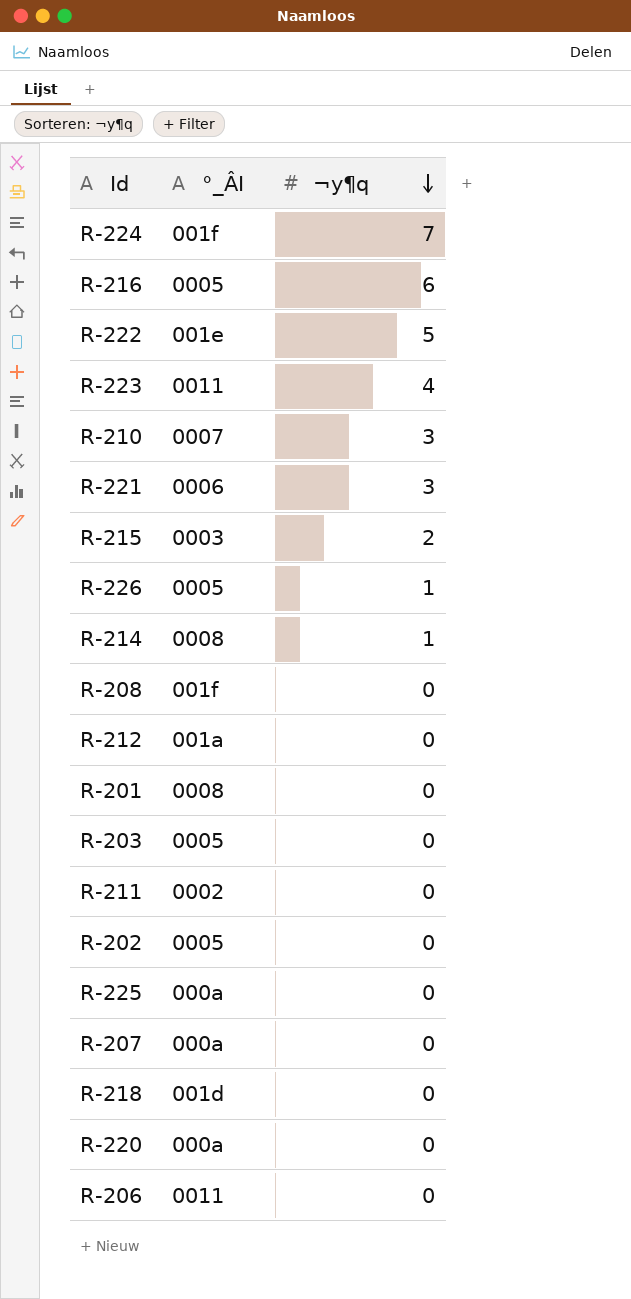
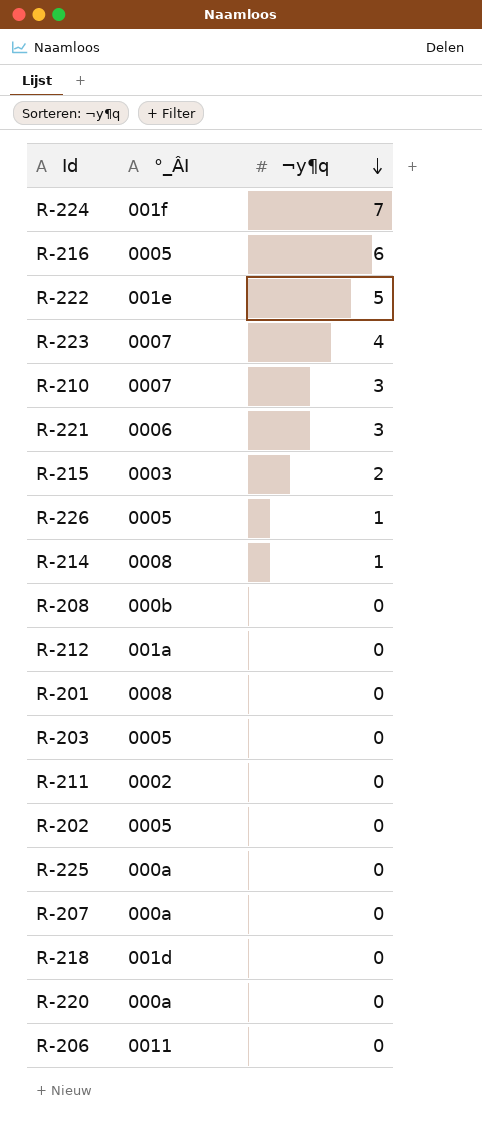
R-223 | °_ÂI: 0011 -> 0007
R-208 | °_ÂI: 001f -> 000b

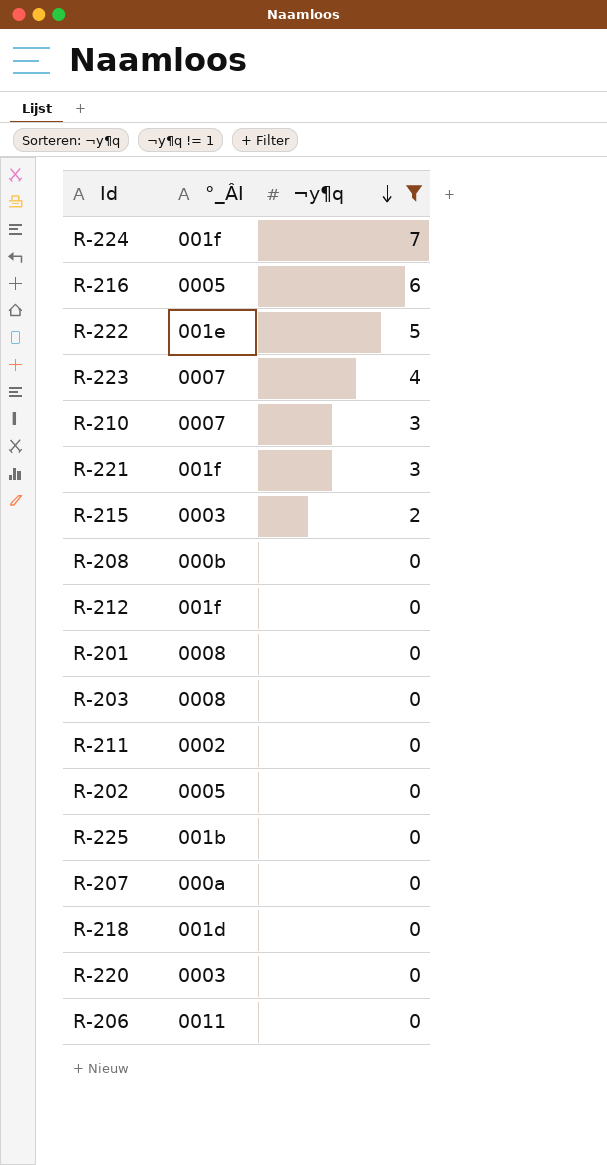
filter: none -> ¬y¶q != 1
R-221 | °_ÂI: 0006 -> 001f
R-212 | °_ÂI: 001a -> 001f
R-203 | °_ÂI: 0005 -> 0008
R-225 | °_ÂI: 000a -> 001b
R-220 | °_ÂI: 000a -> 0003

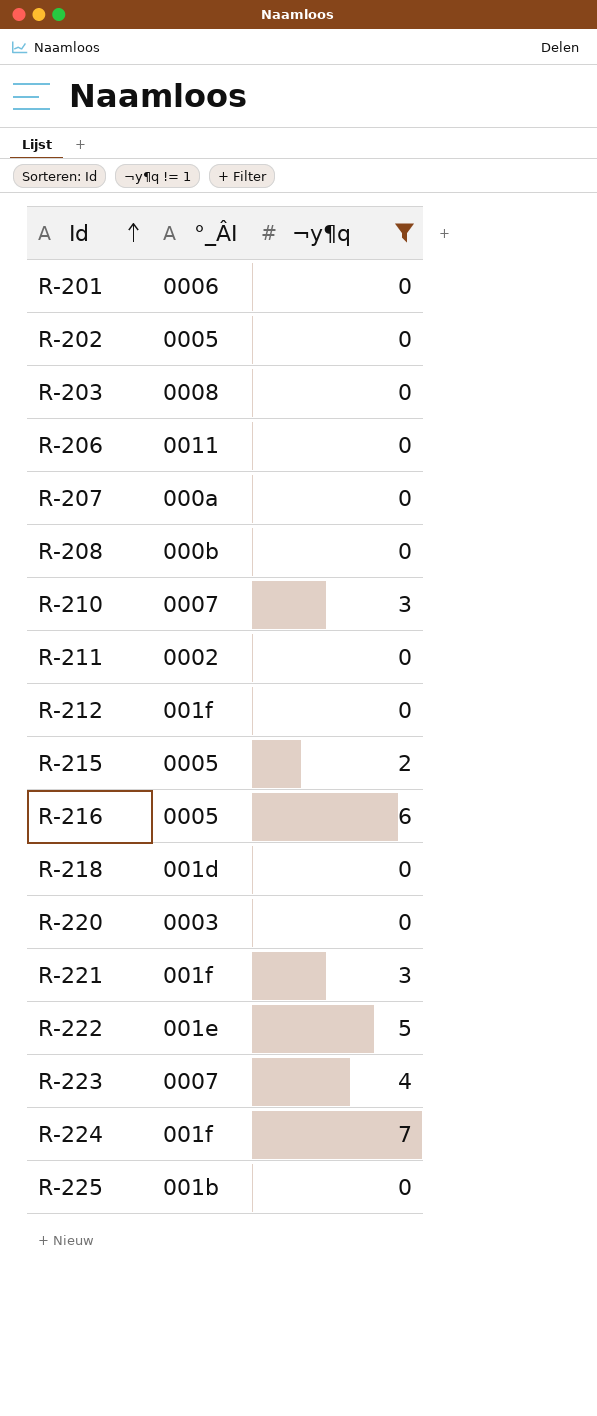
row order: ¬y¶q descending -> Id ascending
R-201 | °_ÂI: 0008 -> 0006
R-215 | °_ÂI: 0003 -> 0005

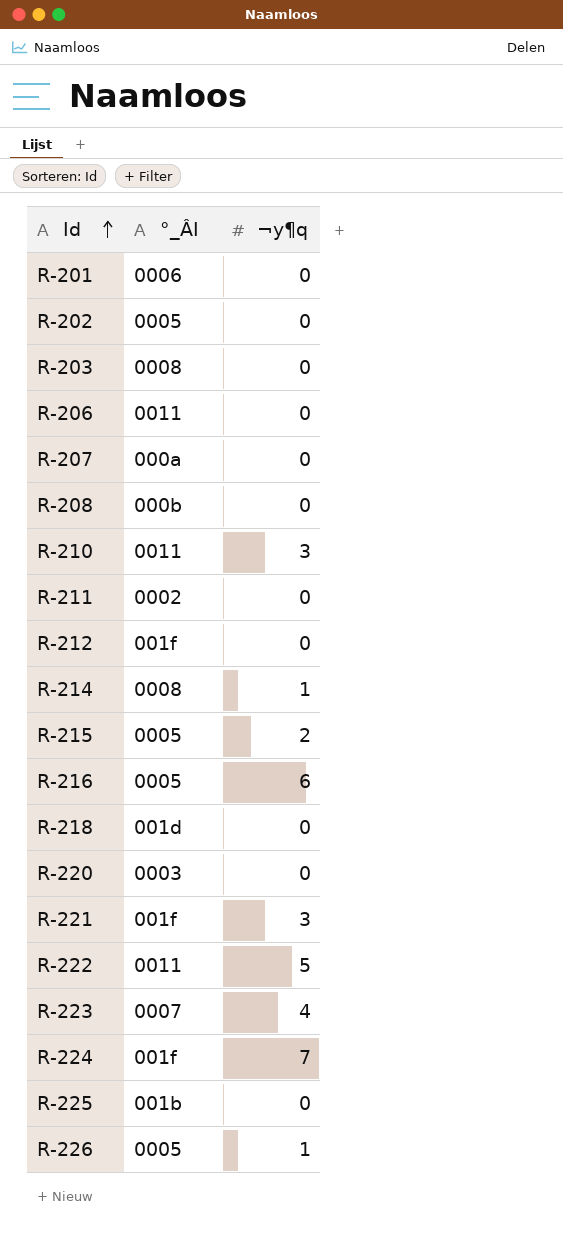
filter: ¬y¶q != 1 -> none
R-210 | °_ÂI: 0007 -> 0011
R-222 | °_ÂI: 001e -> 0011

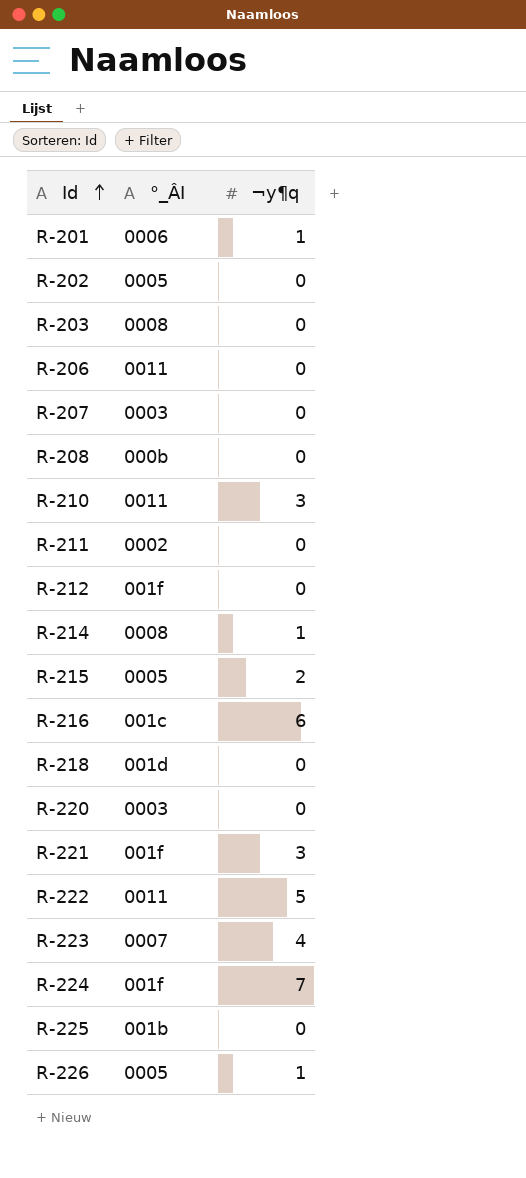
R-201 | ¬y¶q: 0 -> 1
R-207 | °_ÂI: 000a -> 0003
R-216 | °_ÂI: 0005 -> 001c

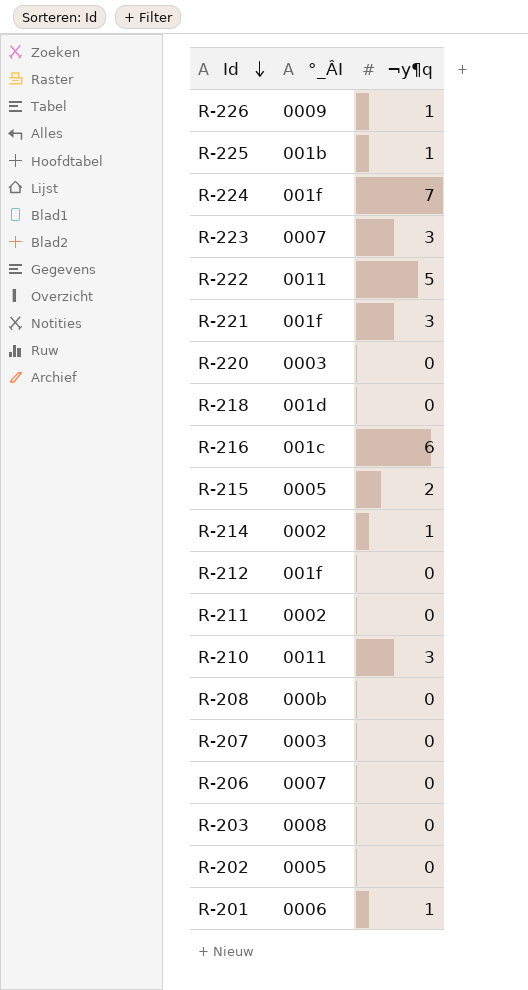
row order: Id ascending -> Id descending
R-226 | °_ÂI: 0005 -> 0009
R-225 | ¬y¶q: 0 -> 1
R-223 | ¬y¶q: 4 -> 3
R-214 | °_ÂI: 0008 -> 0002
R-206 | °_ÂI: 0011 -> 0007

